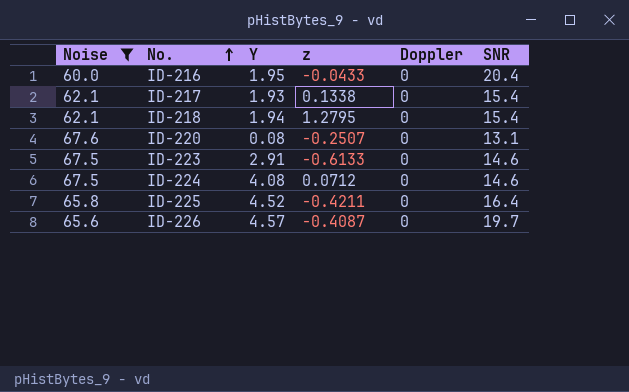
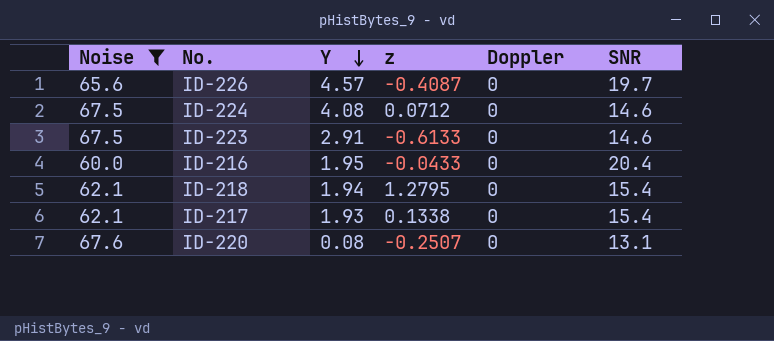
row order: No. ascending -> Y descending
row ID-225: 65.8 | 4.52 | -0.4211 | 0 | 16.4 -> none

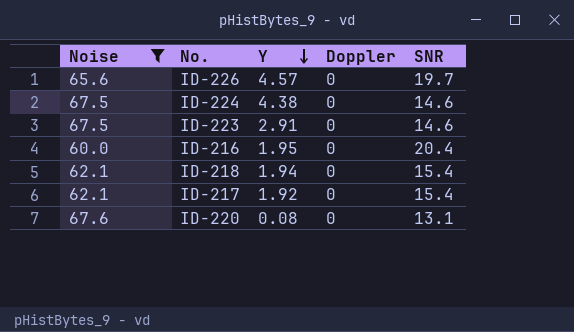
column z | position: 4 -> none
ID-224 | Y: 4.08 -> 4.38
ID-217 | Y: 1.93 -> 1.92

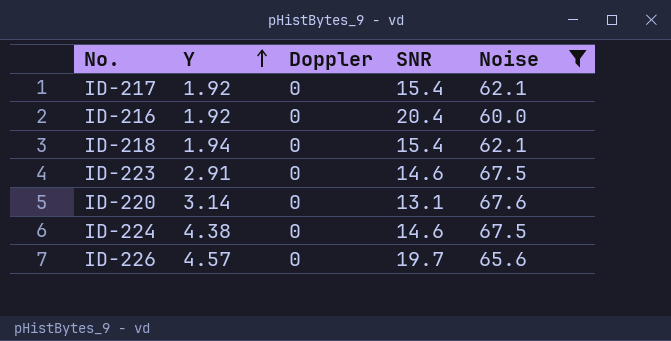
row order: Y descending -> Y ascending
column Noise | position: 1 -> 5
ID-216 | Y: 1.95 -> 1.92
ID-220 | Y: 0.08 -> 3.14

